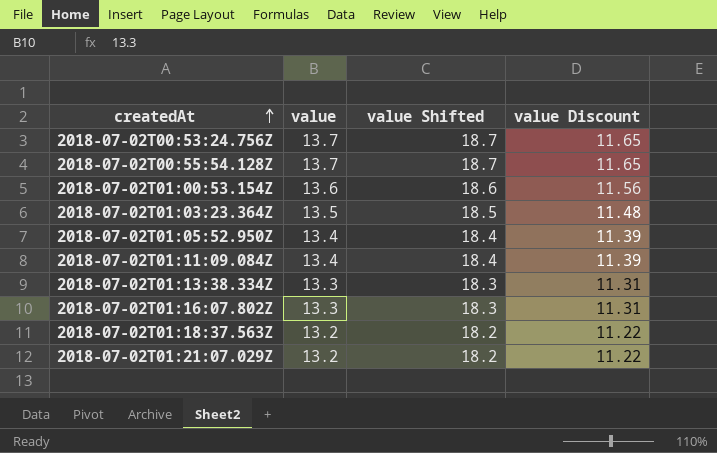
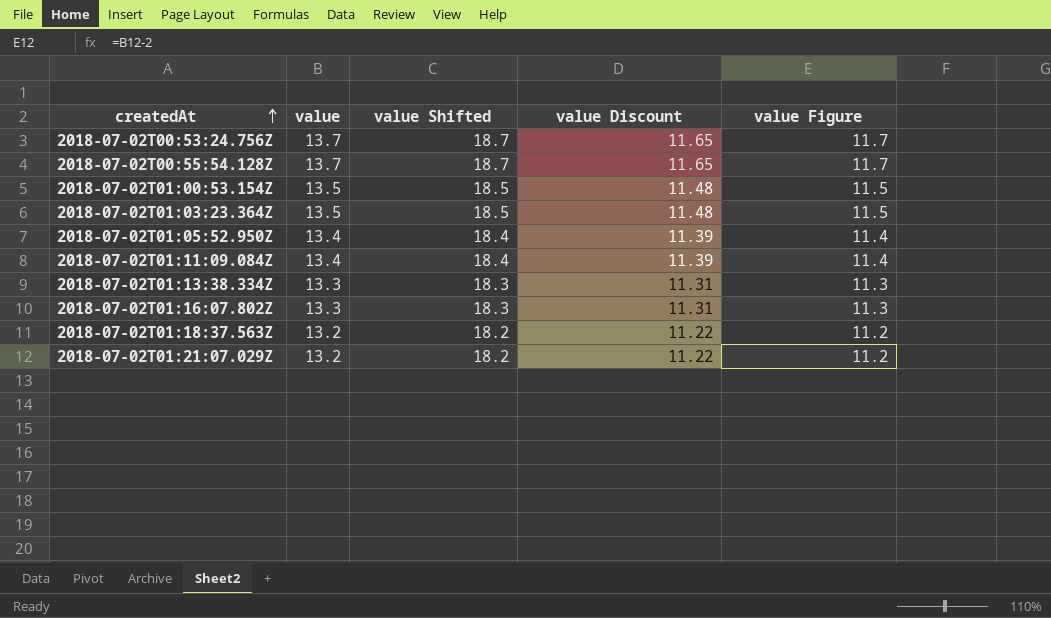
column value Figure | formula: none -> [value] - 2
2018-07-02T01:00:53.154Z | value: 13.6 -> 13.5
2018-07-02T01:00:53.154Z | value Shifted: 18.6 -> 18.5
2018-07-02T01:00:53.154Z | value Discount: 11.56 -> 11.48

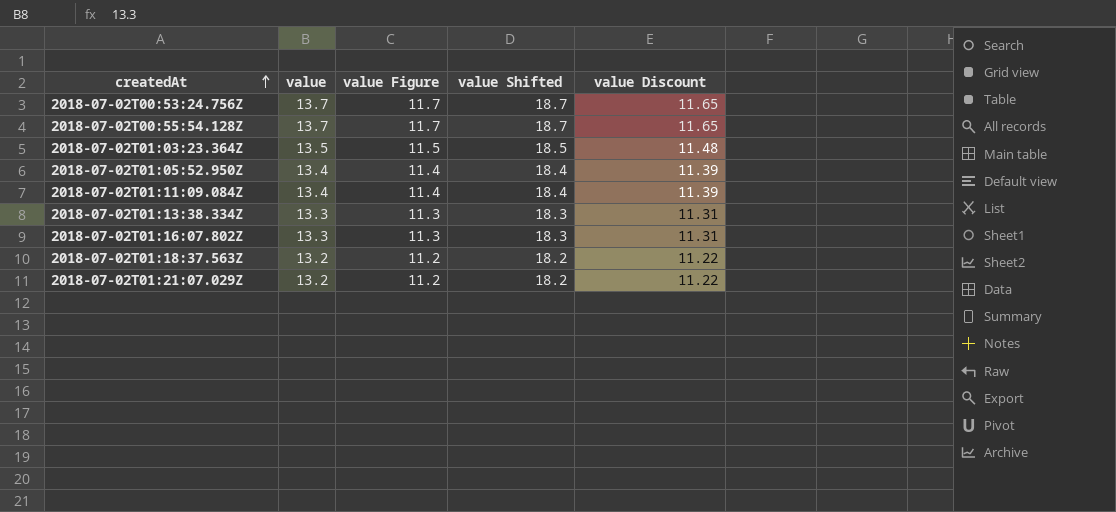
column value Figure | position: 5 -> 3
row 2018-07-02T01:00:53.154Z: 13.5 | 18.5 | 11.48 | 11.5 -> none

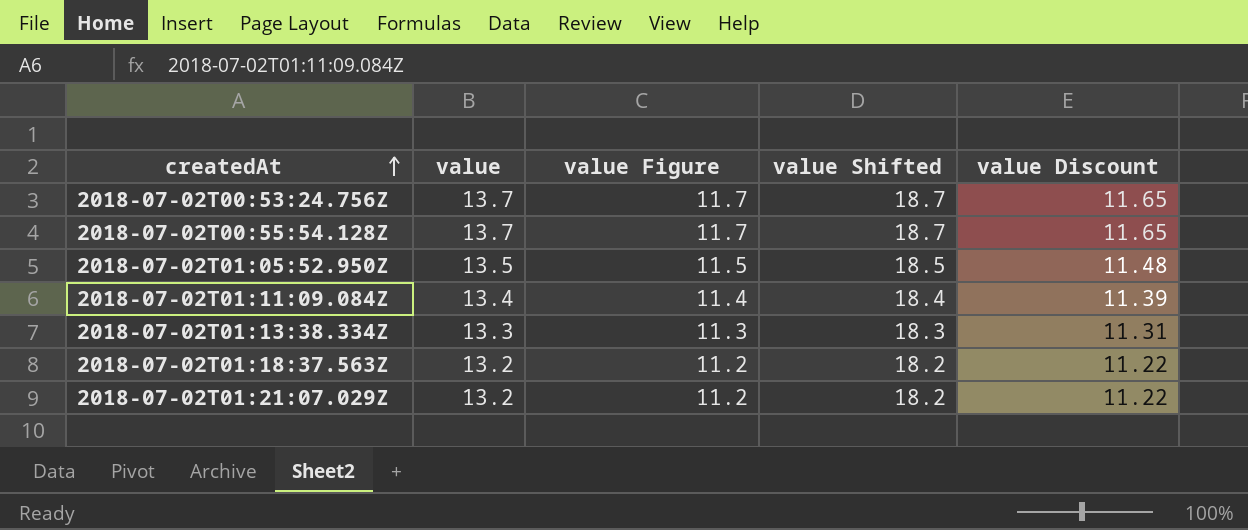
row 2018-07-02T01:03:23.364Z: 13.5 | 11.5 | 18.5 | 11.48 -> none
row 2018-07-02T01:16:07.802Z: 13.3 | 11.3 | 18.3 | 11.31 -> none
2018-07-02T01:05:52.950Z | value: 13.4 -> 13.5
2018-07-02T01:05:52.950Z | value Figure: 11.4 -> 11.5
2018-07-02T01:05:52.950Z | value Shifted: 18.4 -> 18.5
2018-07-02T01:05:52.950Z | value Discount: 11.39 -> 11.48

